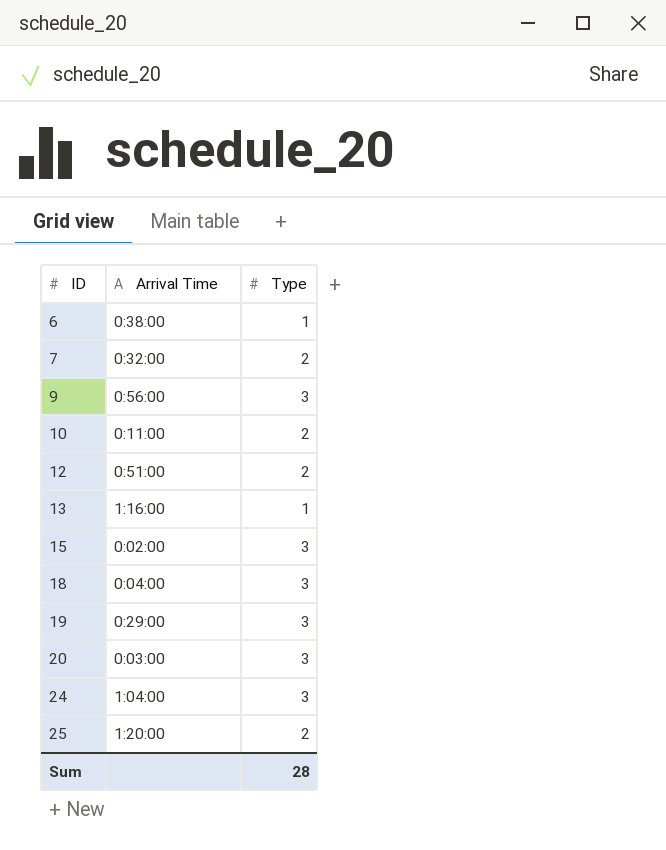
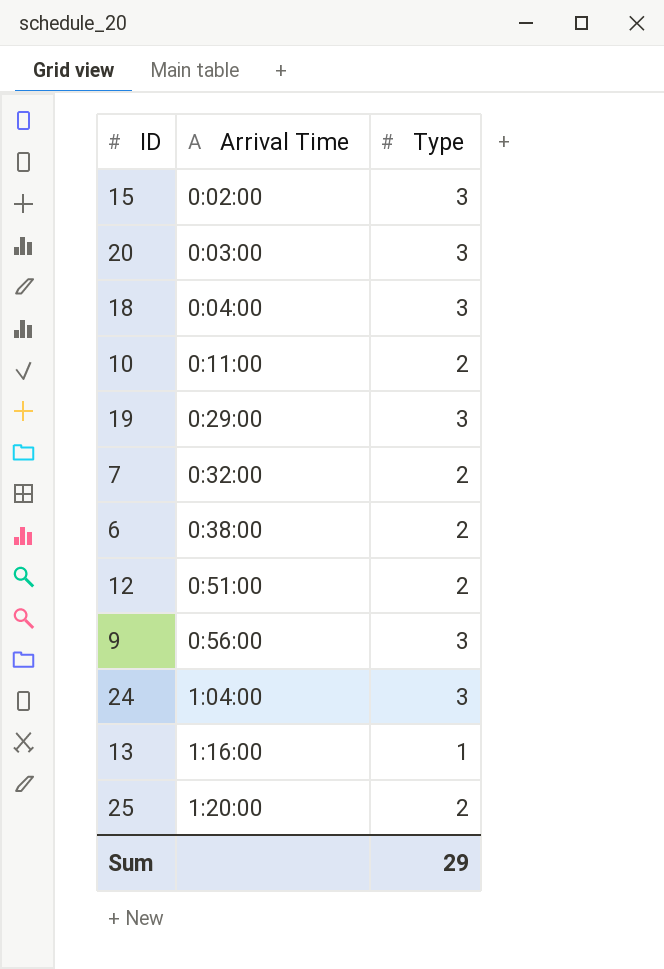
row order: ID ascending -> Arrival Time ascending
6 | Type: 1 -> 2
Sum | Type: 28 -> 29

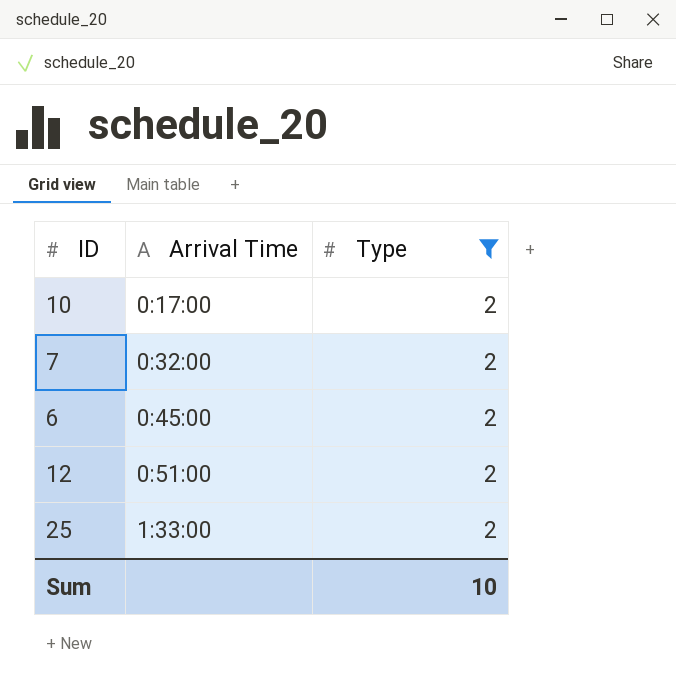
filter: none -> Type = 2
10 | Arrival Time: 0:11:00 -> 0:17:00
6 | Arrival Time: 0:38:00 -> 0:45:00
25 | Arrival Time: 1:20:00 -> 1:33:00
Sum | Type: 29 -> 10

